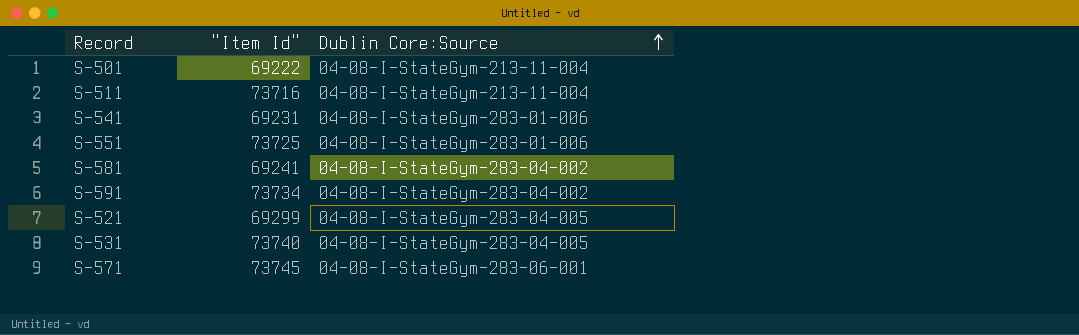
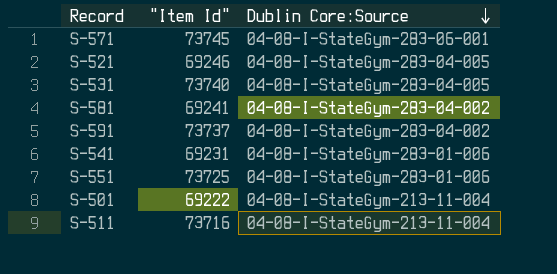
row order: Dublin Core:Source ascending -> Dublin Core:Source descending
S-521 | "Item Id": 69299 -> 69246
S-591 | "Item Id": 73734 -> 73737

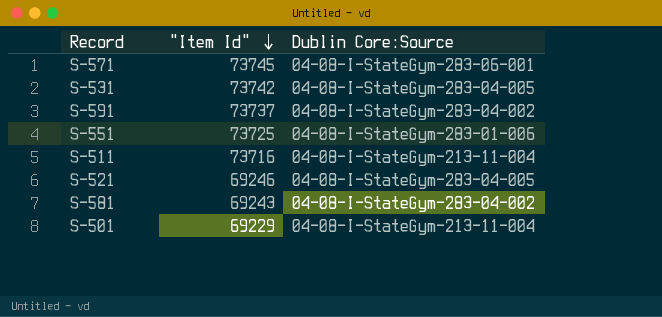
row order: Dublin Core:Source descending -> "Item Id" descending
row S-541: 69231 | 04-08-I-StateGym-283-01-006 -> none
S-531 | "Item Id": 73740 -> 73742
S-581 | "Item Id": 69241 -> 69243
S-501 | "Item Id": 69222 -> 69229

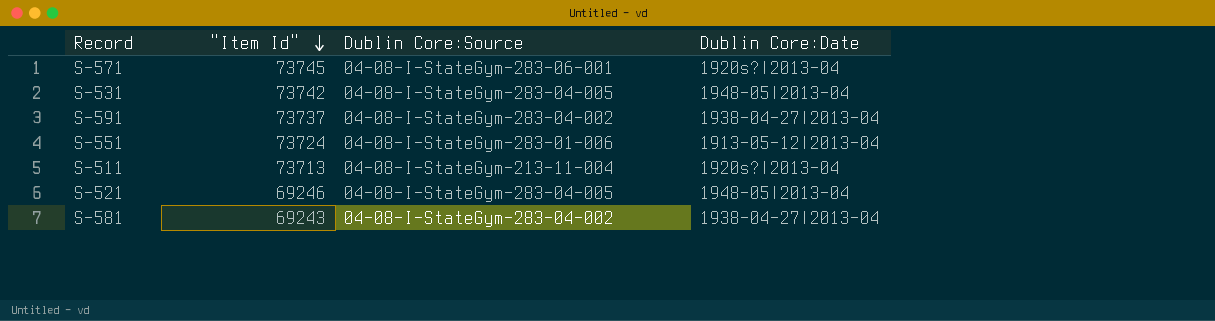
column Dublin Core:Date | position: none -> 4
row S-501: 69229 | 04-08-I-StateGym-213-11-004 -> none
S-551 | "Item Id": 73725 -> 73724
S-511 | "Item Id": 73716 -> 73713

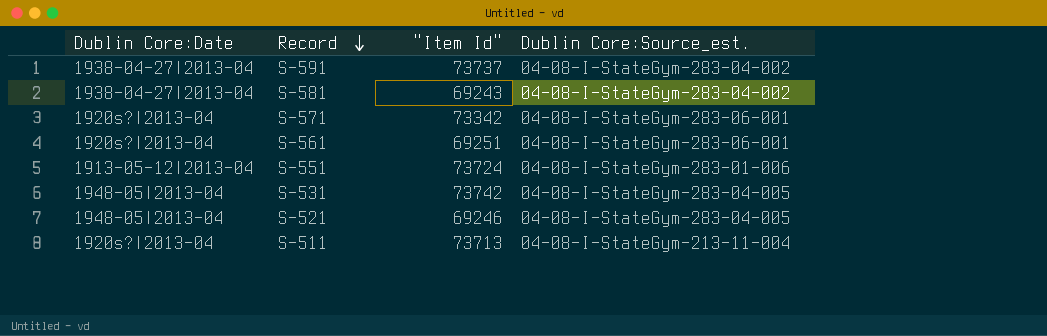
row order: "Item Id" descending -> Record descending
column Dublin Core:Date | position: 4 -> 1
column name: Dublin Core:Source -> Dublin Core:Source_est.
S-571 | "Item Id": 73745 -> 73342
row S-561: none -> 1920s?|2013-04 | 69251 | 04-08-I-StateGym-283-06-001

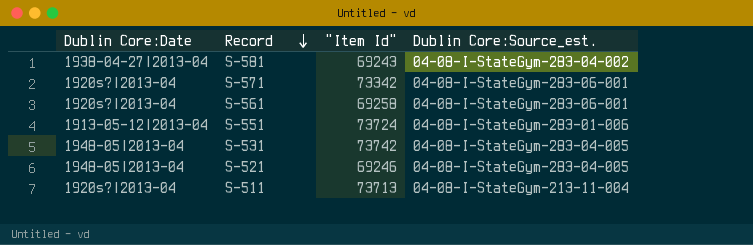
row S-591: 1938-04-27|2013-04 | 73737 | 04-08-I-StateGym-283-04-002 -> none
S-561 | "Item Id": 69251 -> 69258

